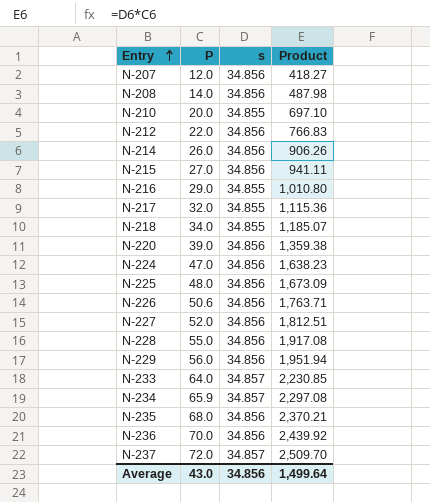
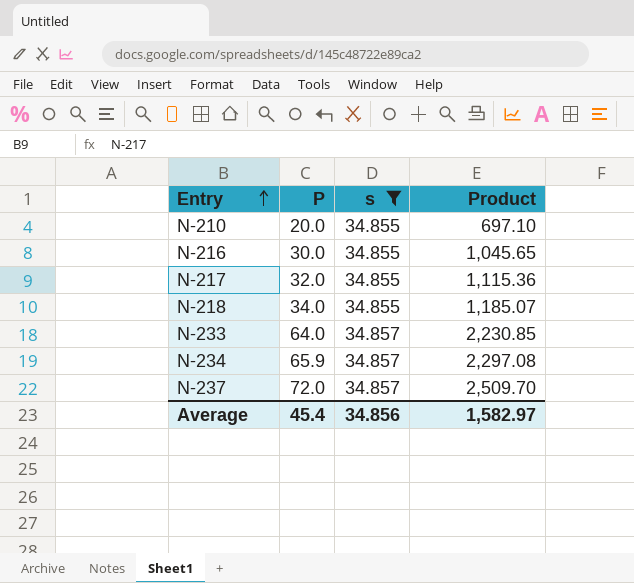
filter: none -> s != 34.856
N-216 | P: 29.0 -> 30.0
N-216 | Product: 1,010.80 -> 1,045.65
Average | P: 43.0 -> 45.4
Average | Product: 1,499.64 -> 1,582.97

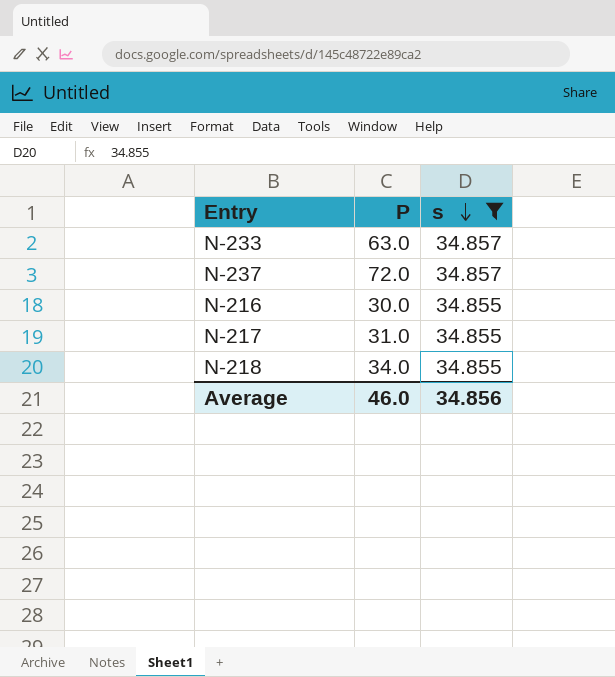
row order: Entry ascending -> s descending
column Product | formula: [P] * [s] -> none
row N-210: 20.0 | 34.855 | 697.10 -> none
row N-234: 65.9 | 34.857 | 2,297.08 -> none
N-233 | P: 64.0 -> 63.0
N-217 | P: 32.0 -> 31.0
Average | P: 45.4 -> 46.0

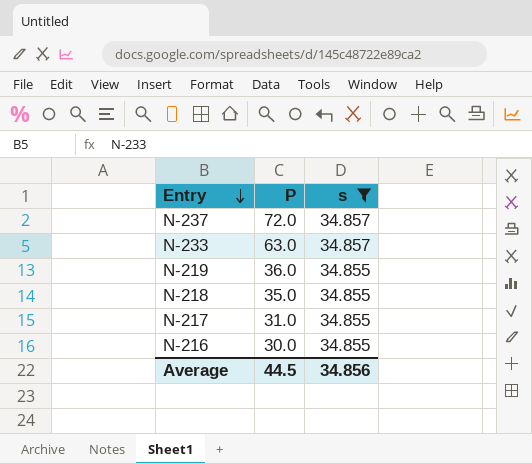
row order: s descending -> Entry descending
row N-219: none -> 36.0 | 34.855
N-218 | P: 34.0 -> 35.0
Average | P: 46.0 -> 44.5

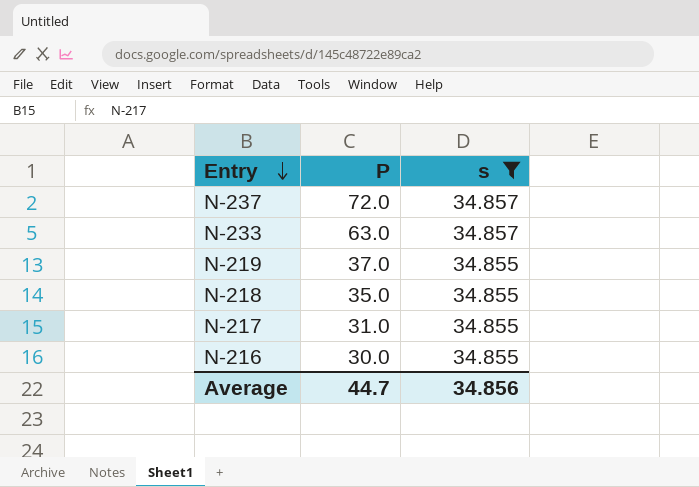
N-219 | P: 36.0 -> 37.0
Average | P: 44.5 -> 44.7

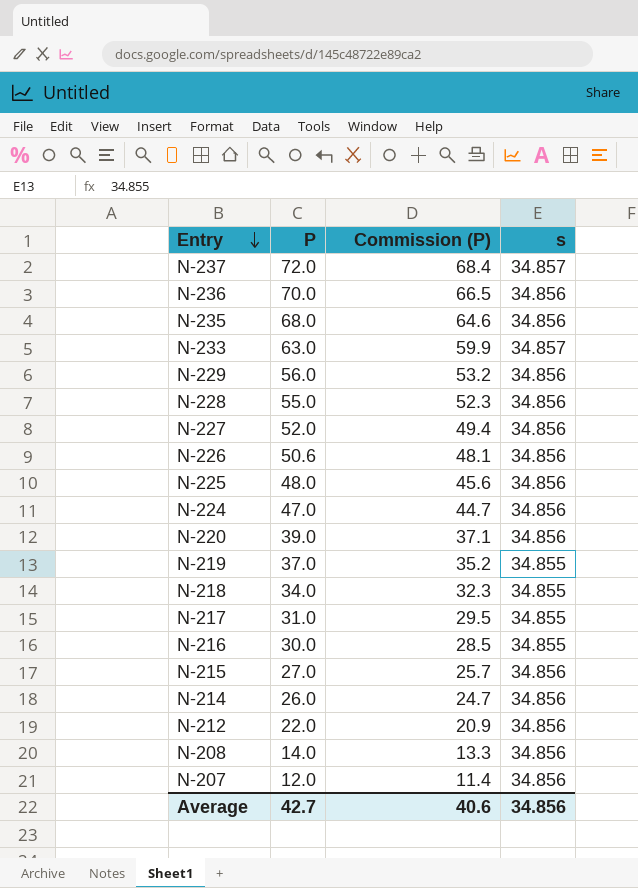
filter: s != 34.856 -> none
column Commission (P) | formula: none -> [P] * 0.95
N-218 | P: 35.0 -> 34.0
Average | P: 44.7 -> 42.7

